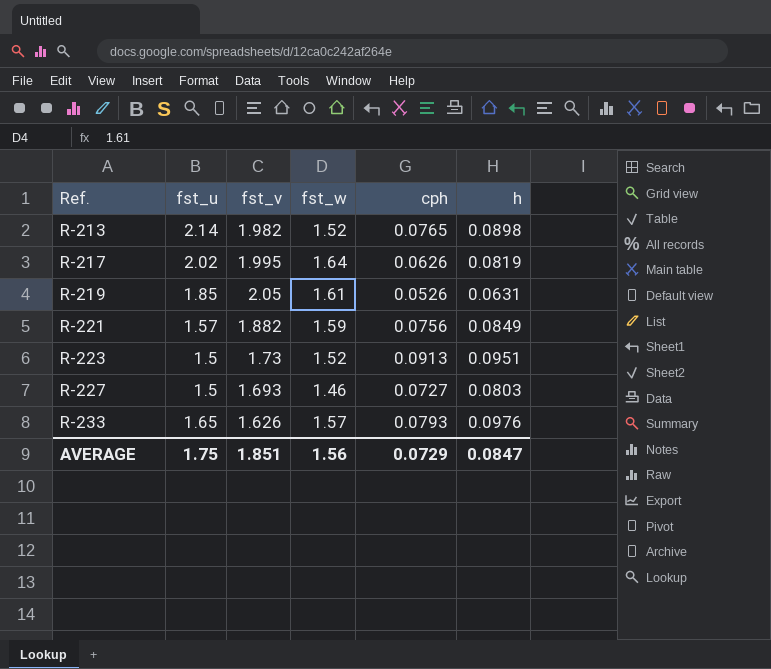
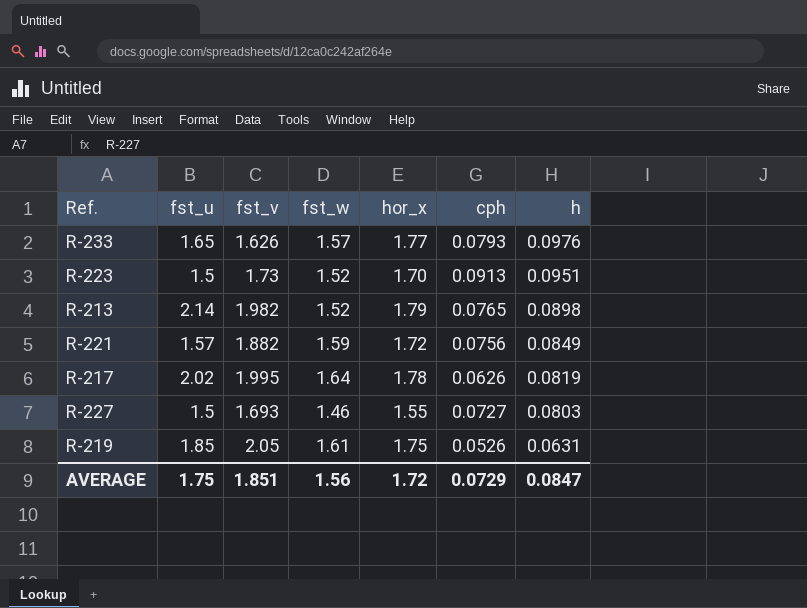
row order: Ref. ascending -> h descending
column hor_x | position: none -> 5

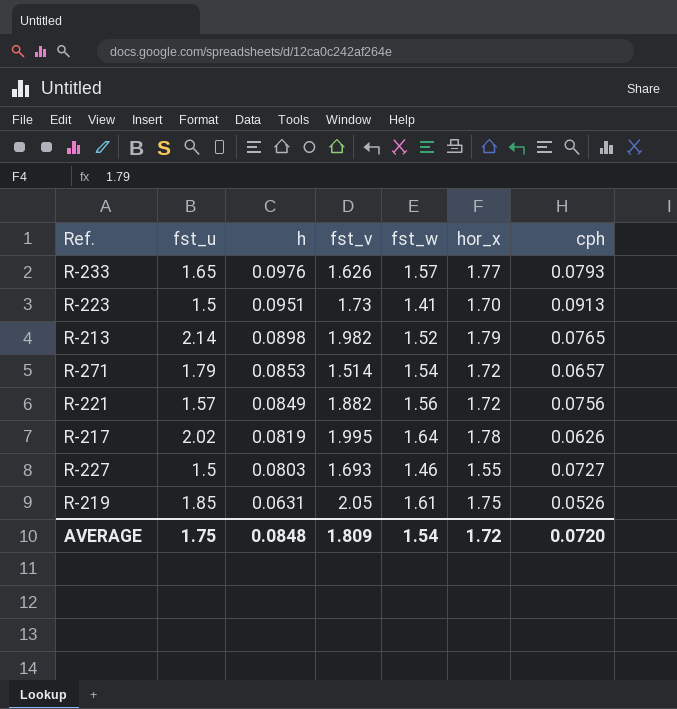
column h | position: 7 -> 3
R-223 | fst_w: 1.52 -> 1.41
row R-271: none -> 1.79 | 0.0853 | 1.514 | 1.54 | 1.72 | 0.0657
R-221 | fst_w: 1.59 -> 1.56
AVERAGE | h: 0.0847 -> 0.0848
AVERAGE | fst_v: 1.851 -> 1.809
AVERAGE | fst_w: 1.56 -> 1.54
AVERAGE | cph: 0.0729 -> 0.0720

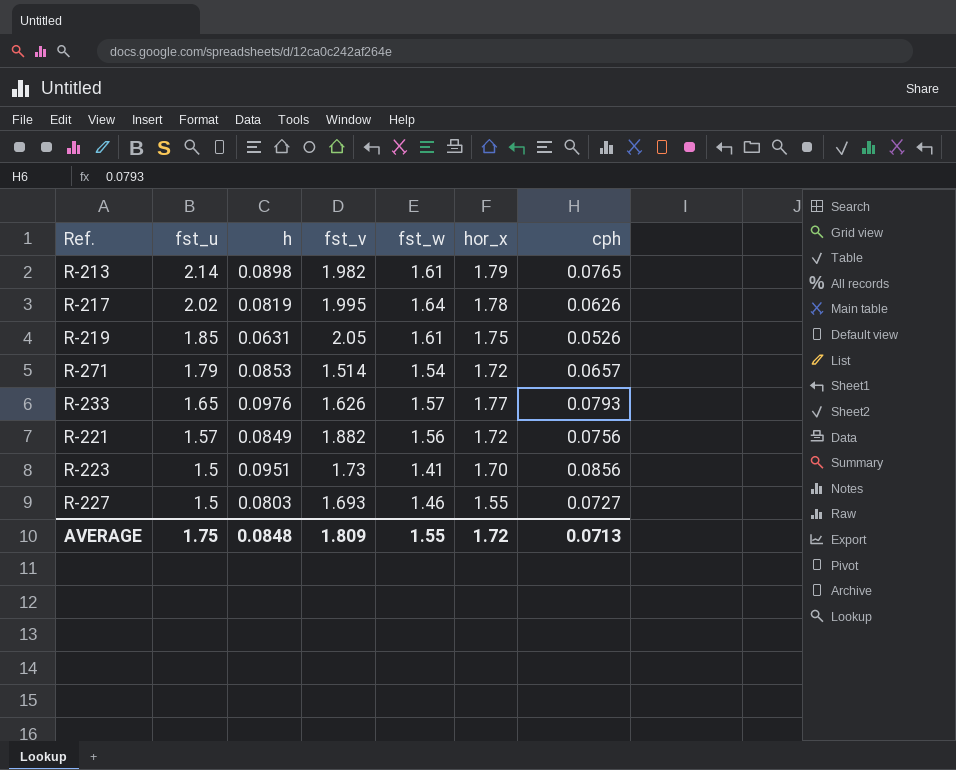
row order: h descending -> fst_u descending
R-213 | fst_w: 1.52 -> 1.61
R-223 | cph: 0.0913 -> 0.0856
AVERAGE | fst_w: 1.54 -> 1.55
AVERAGE | cph: 0.0720 -> 0.0713

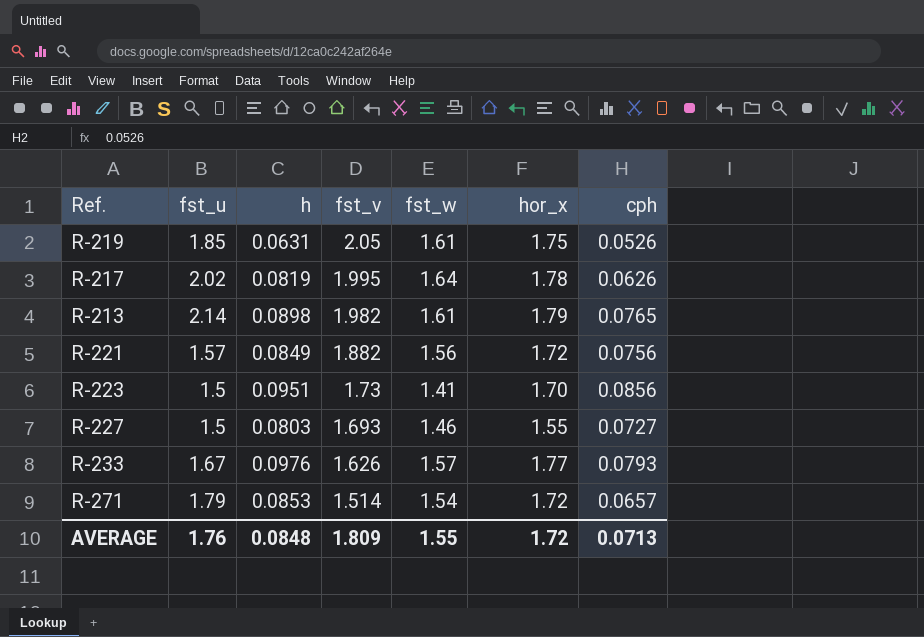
row order: fst_u descending -> fst_v descending
R-233 | fst_u: 1.65 -> 1.67
AVERAGE | fst_u: 1.75 -> 1.76

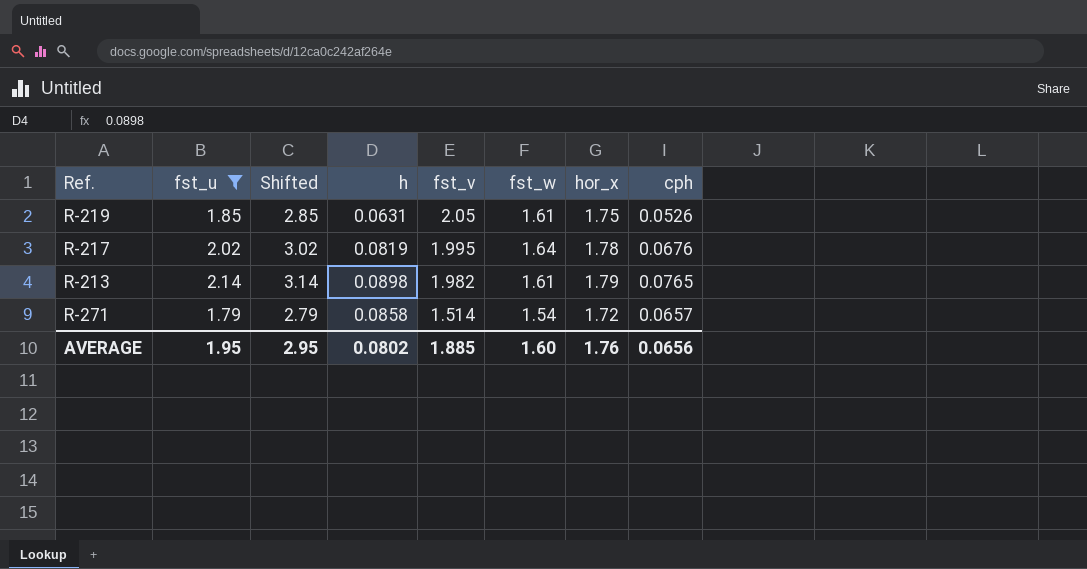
filter: none -> fst_u >= 1.79
column Shifted | formula: none -> [fst_u] + 1
R-217 | cph: 0.0626 -> 0.0676
R-271 | h: 0.0853 -> 0.0858
AVERAGE | fst_u: 1.76 -> 1.95
AVERAGE | h: 0.0848 -> 0.0802
AVERAGE | fst_v: 1.809 -> 1.885
AVERAGE | fst_w: 1.55 -> 1.60
AVERAGE | hor_x: 1.72 -> 1.76
AVERAGE | cph: 0.0713 -> 0.0656

